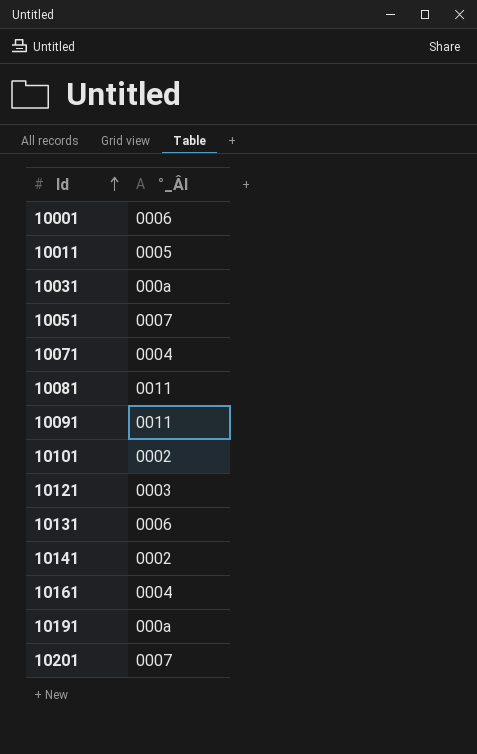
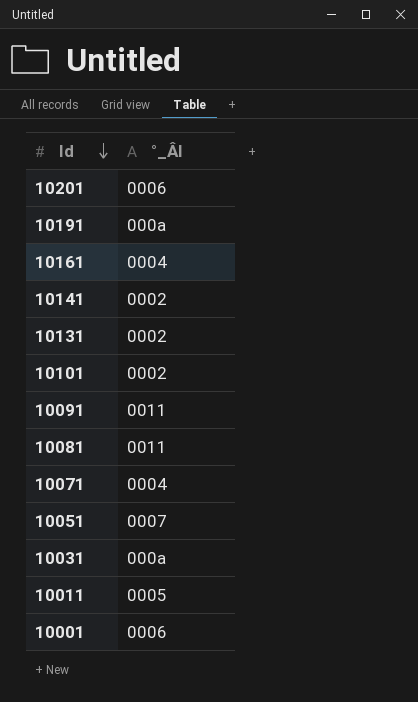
row order: Id ascending -> Id descending
row 10121: 0003 -> none
10201 | °_ÂI: 0007 -> 0006
10131 | °_ÂI: 0006 -> 0002

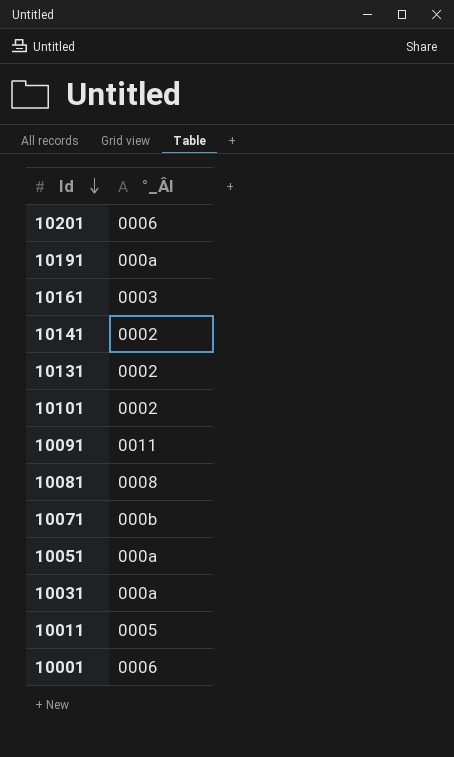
10161 | °_ÂI: 0004 -> 0003
10081 | °_ÂI: 0011 -> 0008
10071 | °_ÂI: 0004 -> 000b
10051 | °_ÂI: 0007 -> 000a

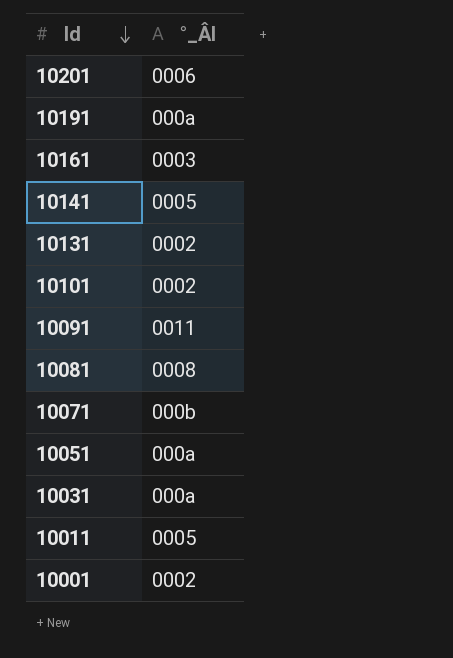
10141 | °_ÂI: 0002 -> 0005
10001 | °_ÂI: 0006 -> 0002

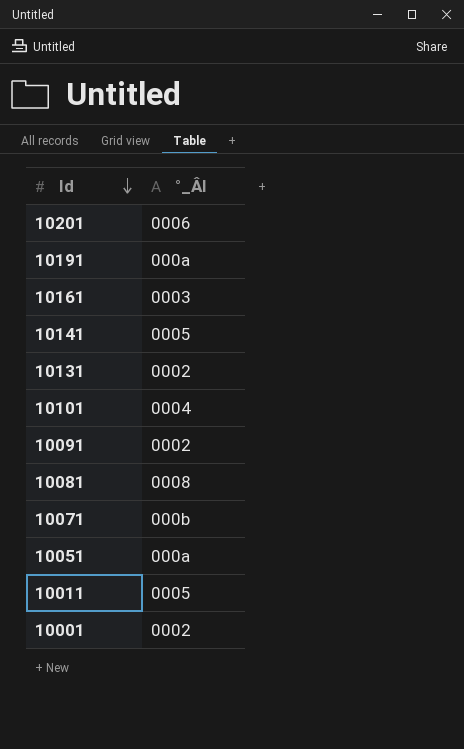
row 10031: 000a -> none
10101 | °_ÂI: 0002 -> 0004
10091 | °_ÂI: 0011 -> 0002

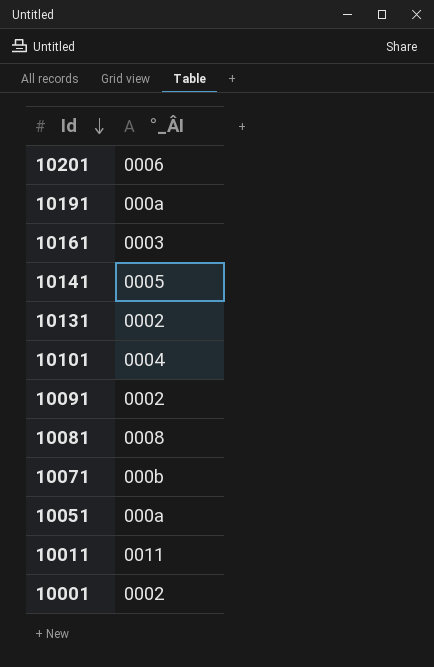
10011 | °_ÂI: 0005 -> 0011

